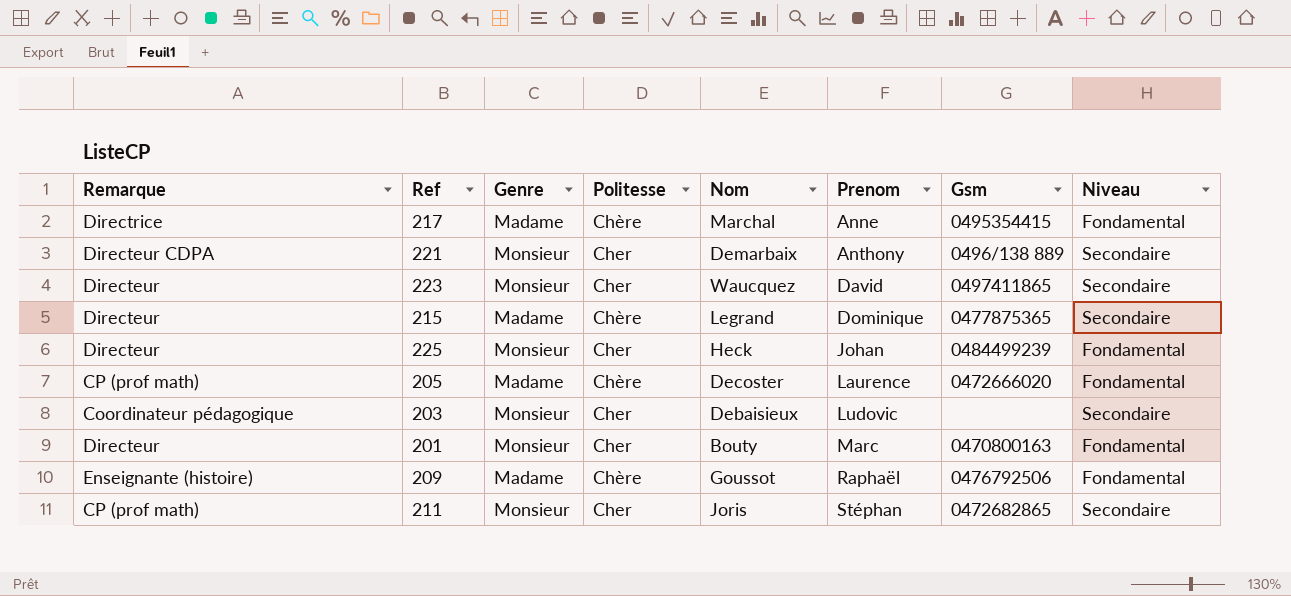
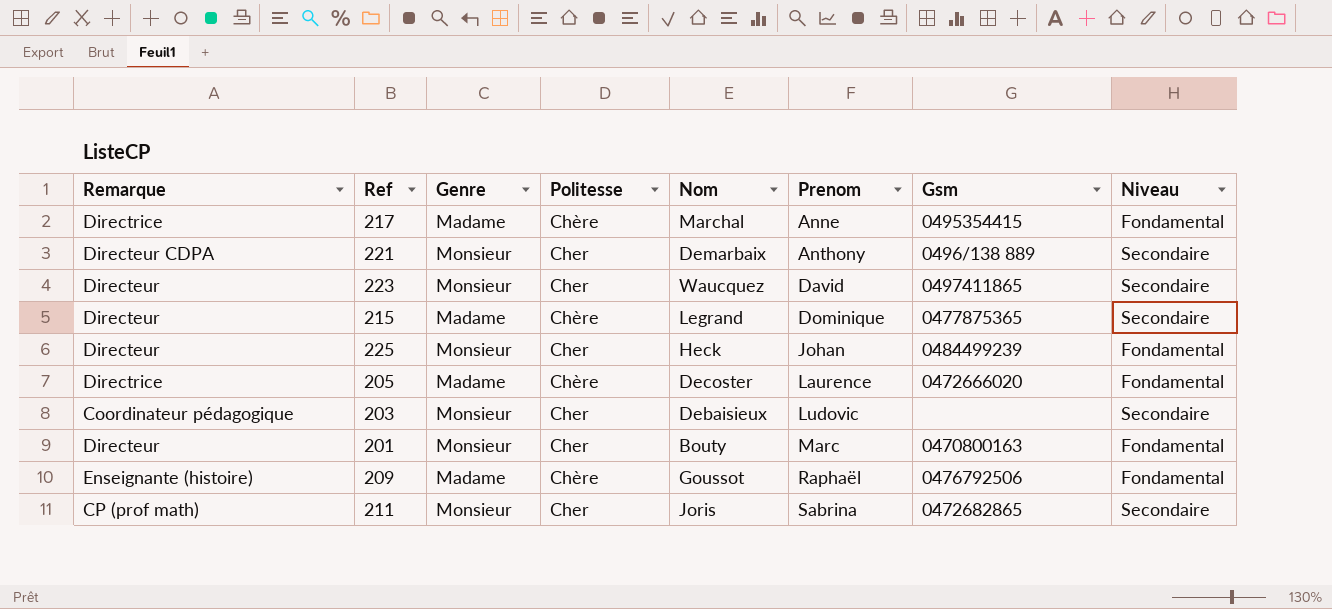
205 | Remarque: CP (prof math) -> Directrice
211 | Prenom: Stéphan -> Sabrina

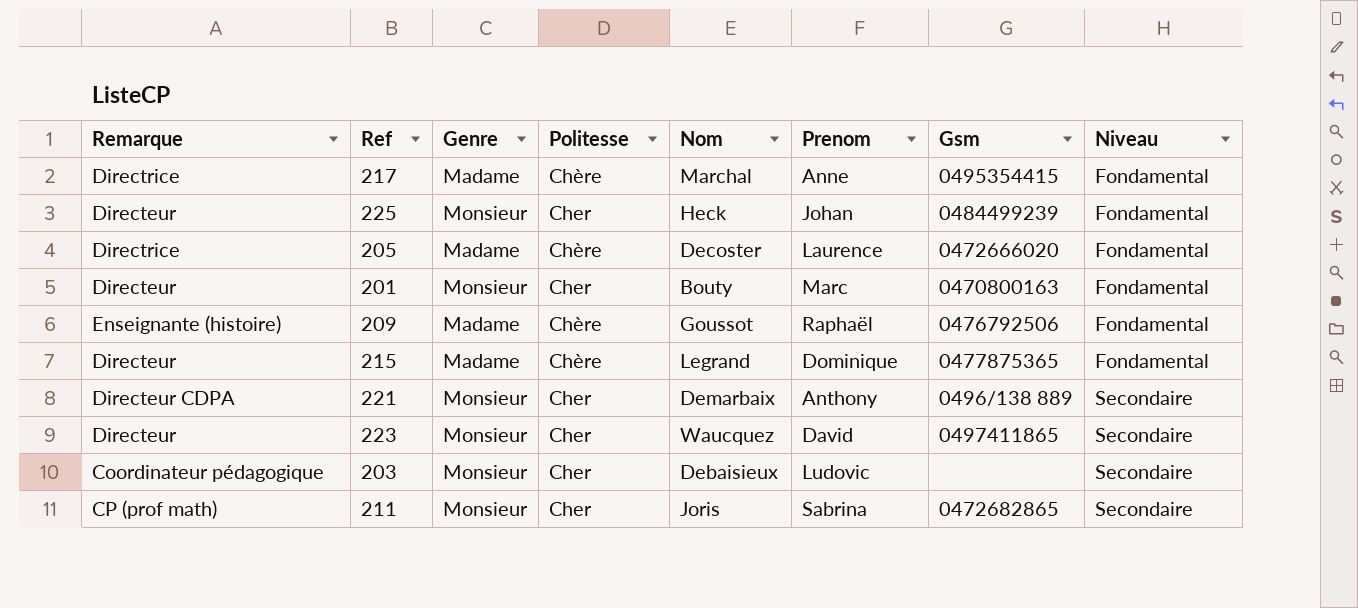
row order: Prenom ascending -> Niveau ascending
215 | Niveau: Secondaire -> Fondamental

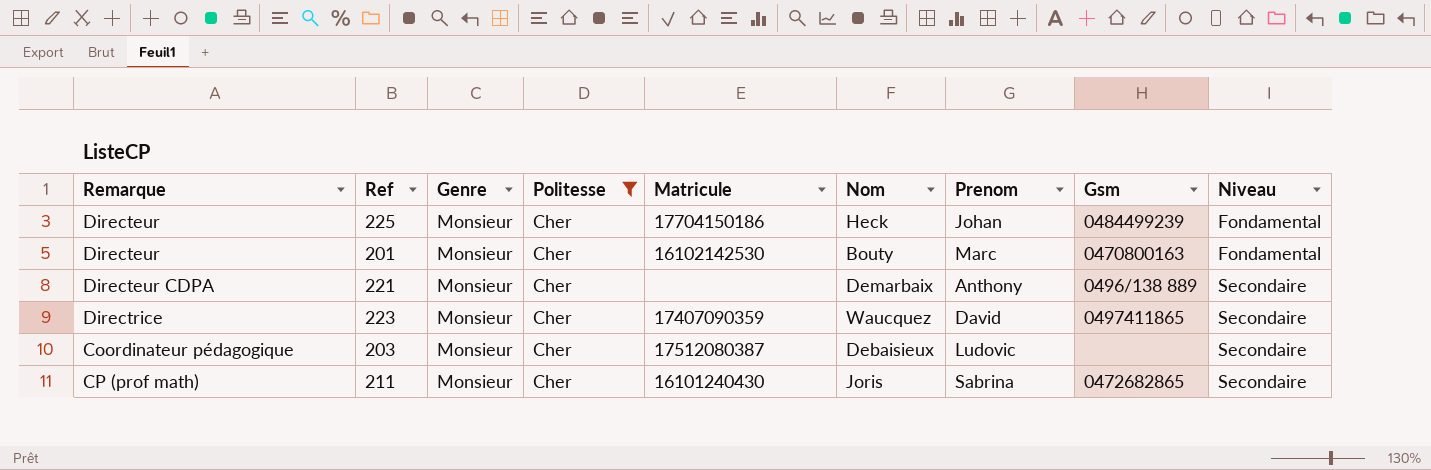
filter: none -> Politesse = Cher
column Matricule | position: none -> 5
223 | Remarque: Directeur -> Directrice

